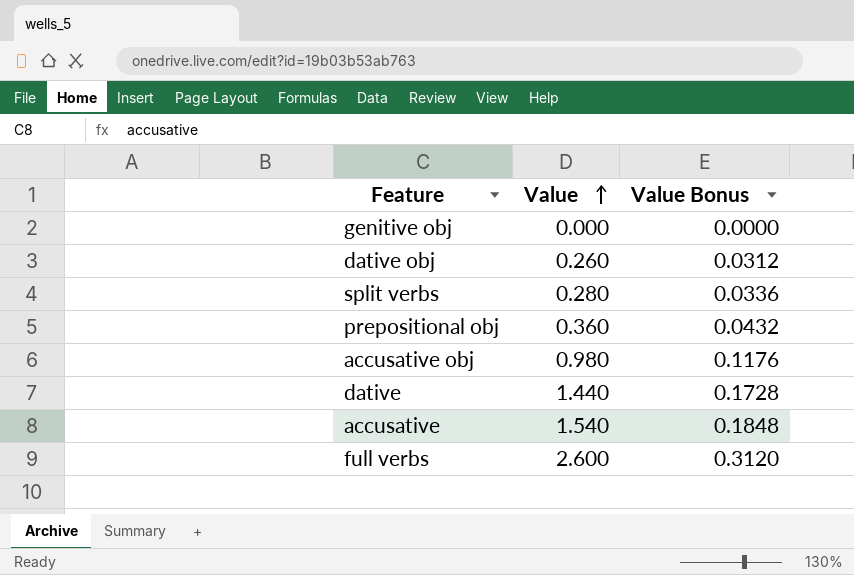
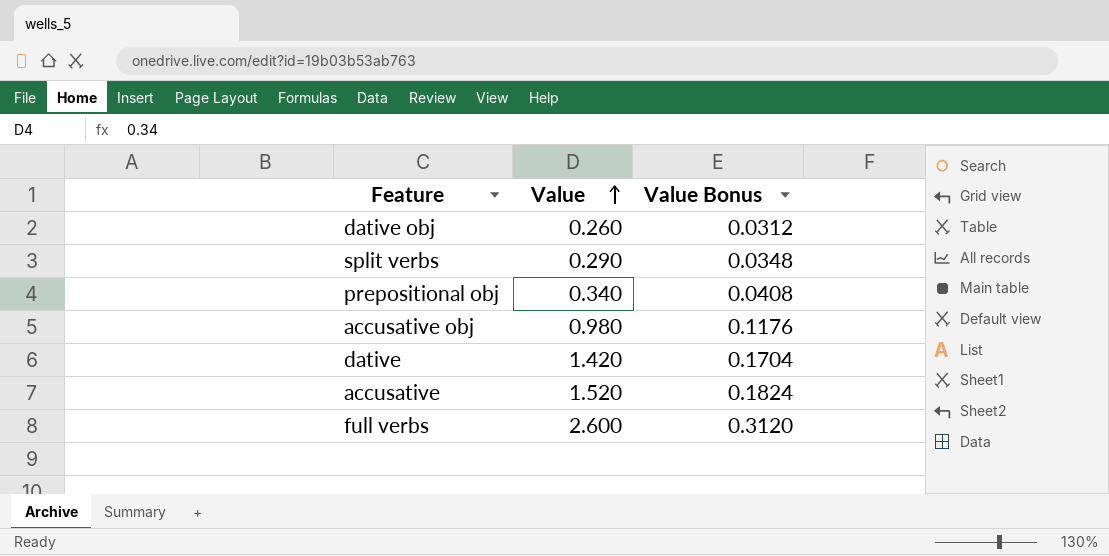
row genitive obj: 0.000 | 0.0000 -> none
split verbs | Value: 0.280 -> 0.290
split verbs | Value Bonus: 0.0336 -> 0.0348
prepositional obj | Value: 0.360 -> 0.340
prepositional obj | Value Bonus: 0.0432 -> 0.0408
dative | Value: 1.440 -> 1.420
dative | Value Bonus: 0.1728 -> 0.1704
accusative | Value: 1.540 -> 1.520
accusative | Value Bonus: 0.1848 -> 0.1824

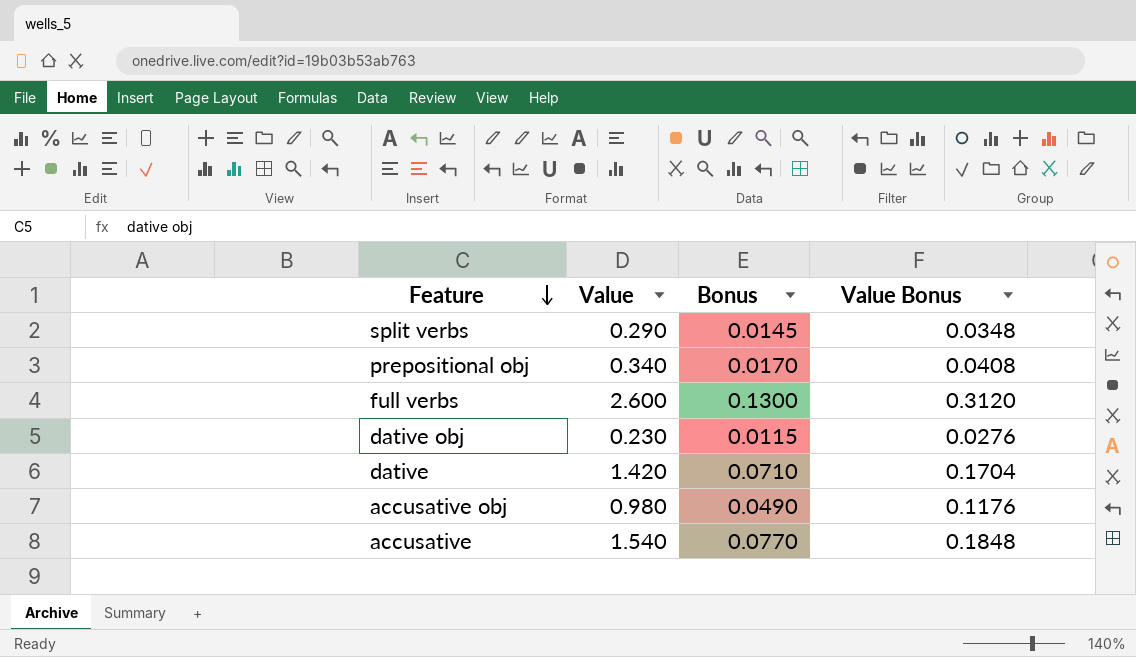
row order: Value ascending -> Feature descending
column Bonus | formula: none -> [Value] * 0.05
dative obj | Value: 0.260 -> 0.230
dative obj | Value Bonus: 0.0312 -> 0.0276
accusative | Value: 1.520 -> 1.540
accusative | Value Bonus: 0.1824 -> 0.1848

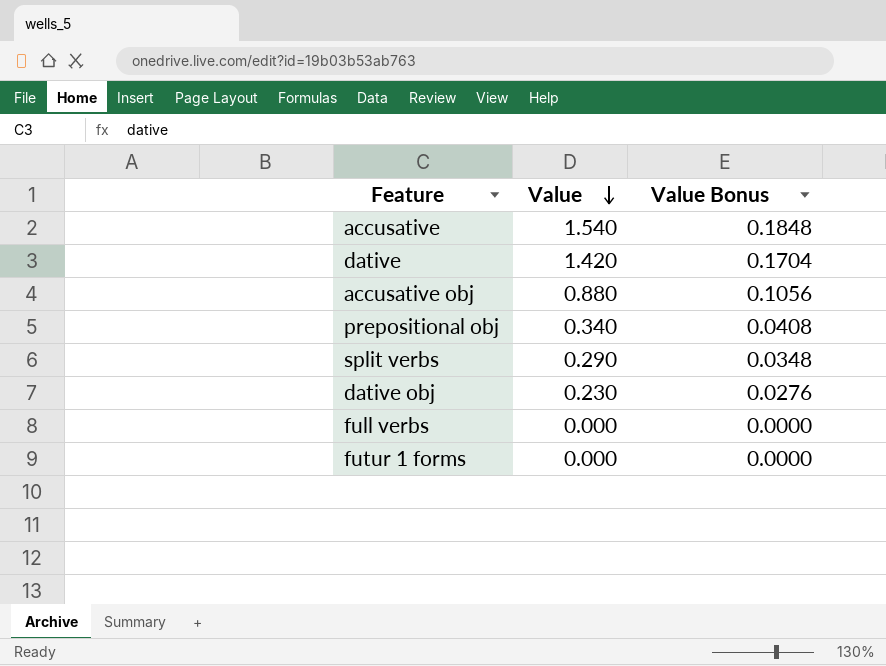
row order: Feature descending -> Value descending
column Bonus | formula: [Value] * 0.05 -> none
accusative obj | Value: 0.980 -> 0.880
accusative obj | Value Bonus: 0.1176 -> 0.1056
full verbs | Value: 2.600 -> 0.000
full verbs | Value Bonus: 0.3120 -> 0.0000
row futur 1 forms: none -> 0.000 | 0.0000

